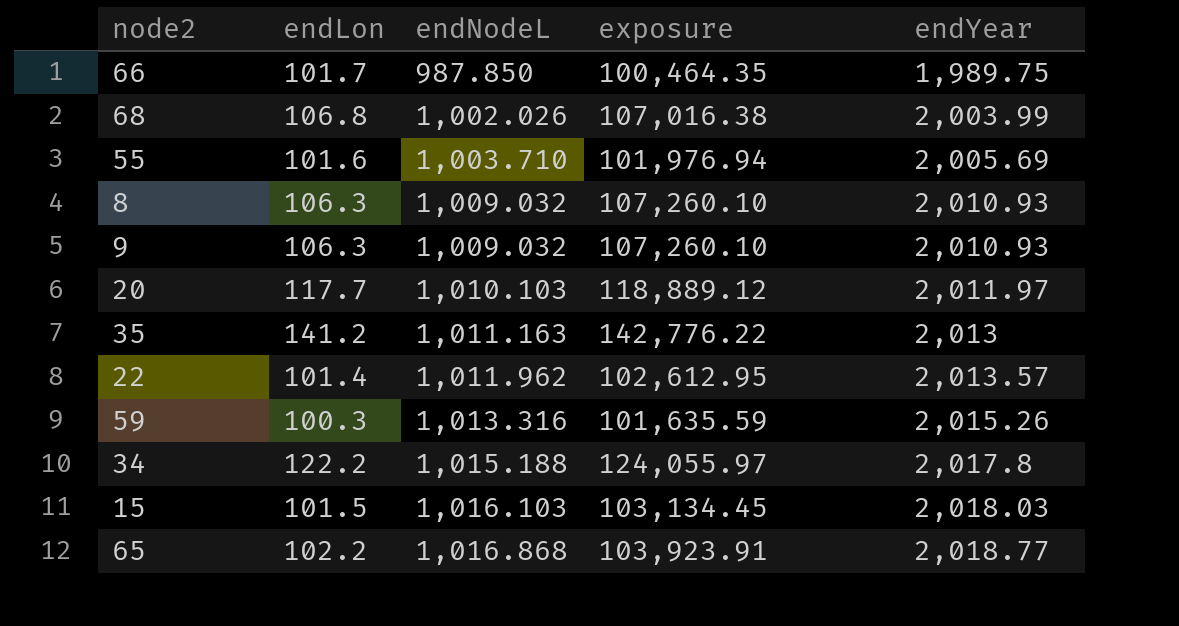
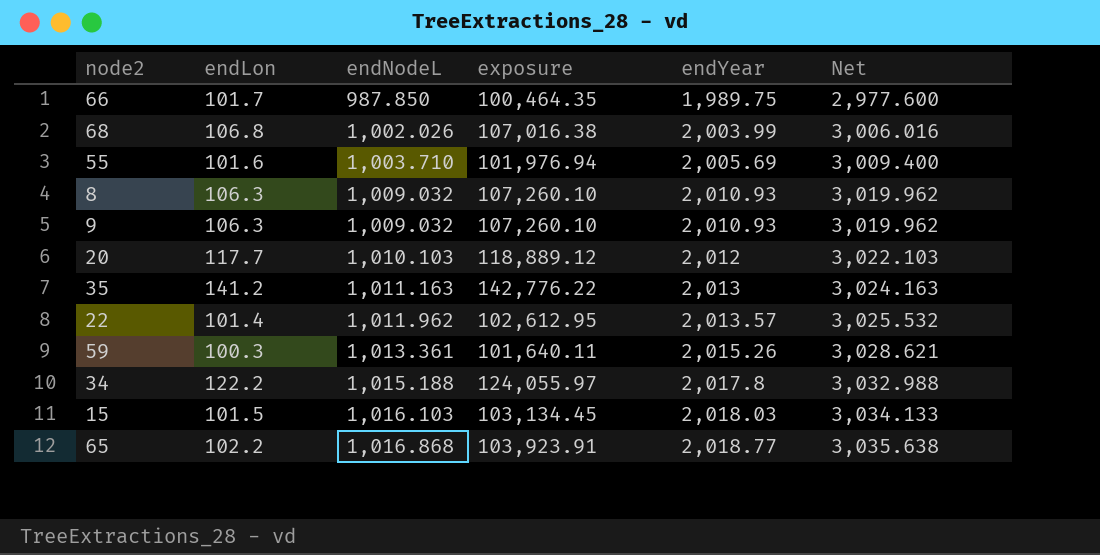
column Net | formula: none -> [endNodeL] + [endYear]
20 | endYear: 2,011.97 -> 2,012
59 | endNodeL: 1,013.316 -> 1,013.361
59 | exposure: 101,635.59 -> 101,640.11

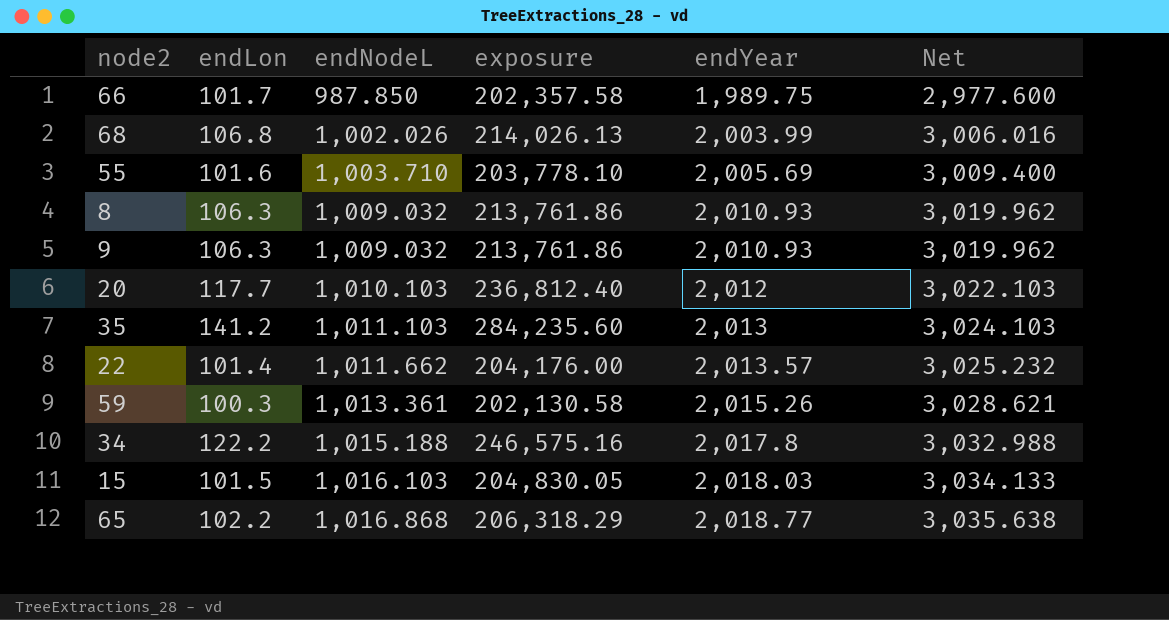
column exposure | formula: [endLon] * [endNodeL] -> [endLon] * [endYear]
35 | endNodeL: 1,011.163 -> 1,011.103
35 | Net: 3,024.163 -> 3,024.103
22 | endNodeL: 1,011.962 -> 1,011.662
22 | Net: 3,025.532 -> 3,025.232

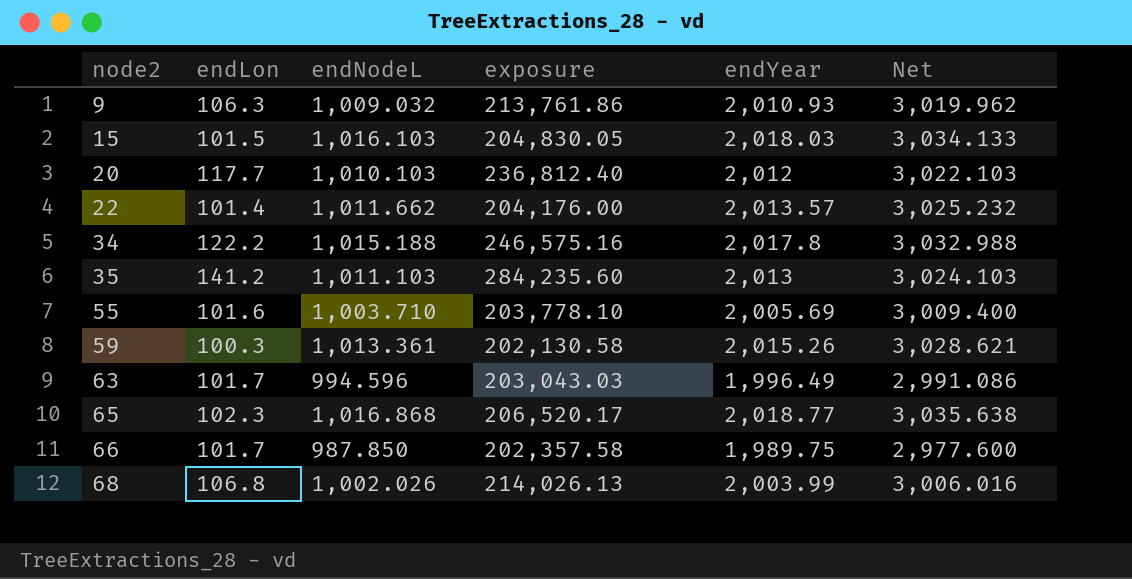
row order: endNodeL ascending -> node2 ascending
row 8: 106.3 | 1,009.032 | 213,761.86 | 2,010.93 | 3,019.962 -> none
row 63: none -> 101.7 | 994.596 | 203,043.03 | 1,996.49 | 2,991.086
65 | endLon: 102.2 -> 102.3
65 | exposure: 206,318.29 -> 206,520.17

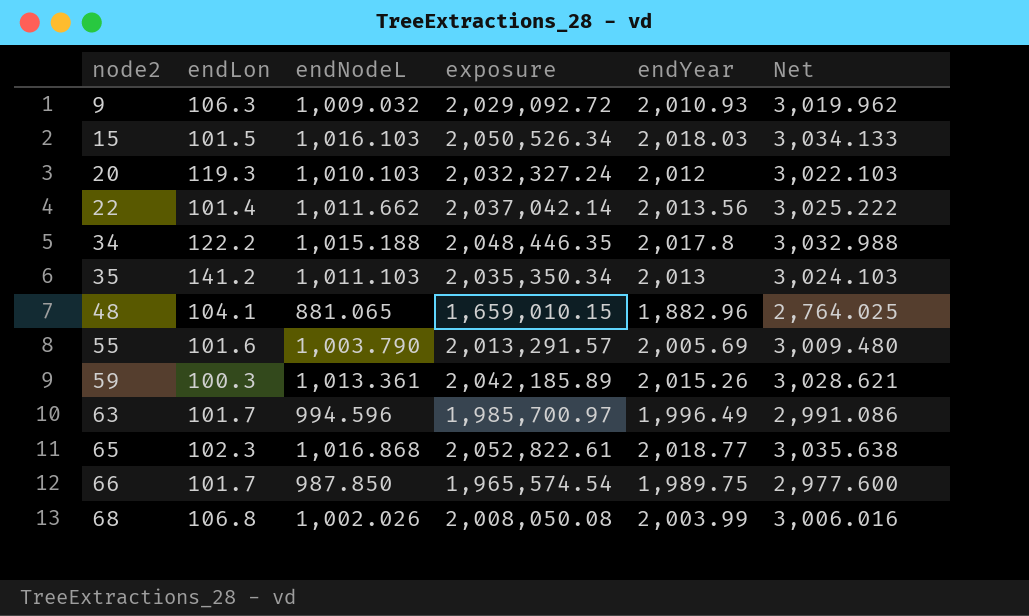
column exposure | formula: [endLon] * [endYear] -> [endNodeL] * [endYear]
20 | endLon: 117.7 -> 119.3
22 | endYear: 2,013.57 -> 2,013.56
22 | Net: 3,025.232 -> 3,025.222
row 48: none -> 104.1 | 881.065 | 1,659,010.15 | 1,882.96 | 2,764.025
55 | endNodeL: 1,003.710 -> 1,003.790
55 | Net: 3,009.400 -> 3,009.480

